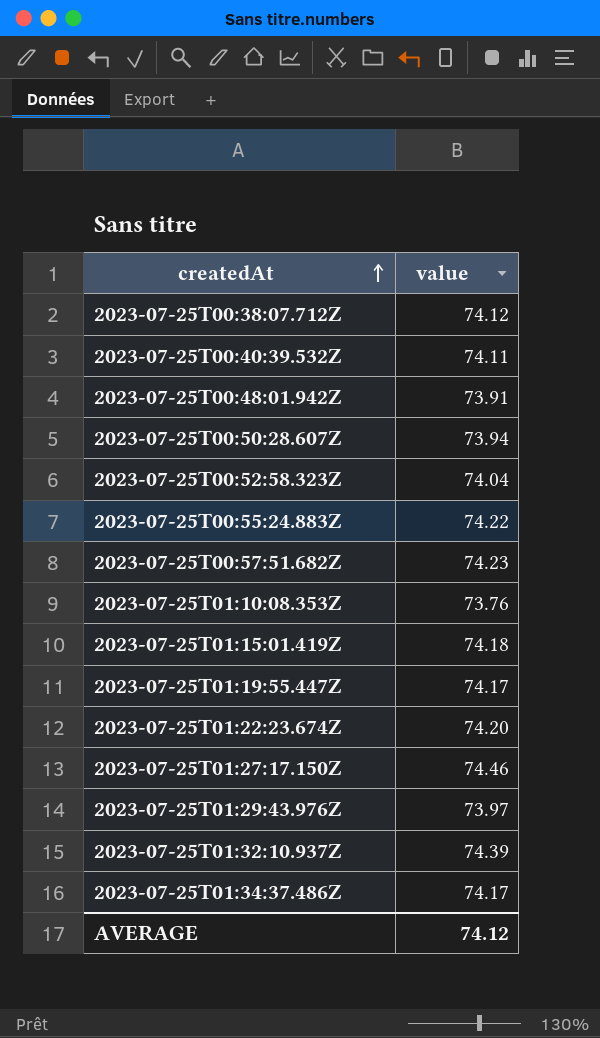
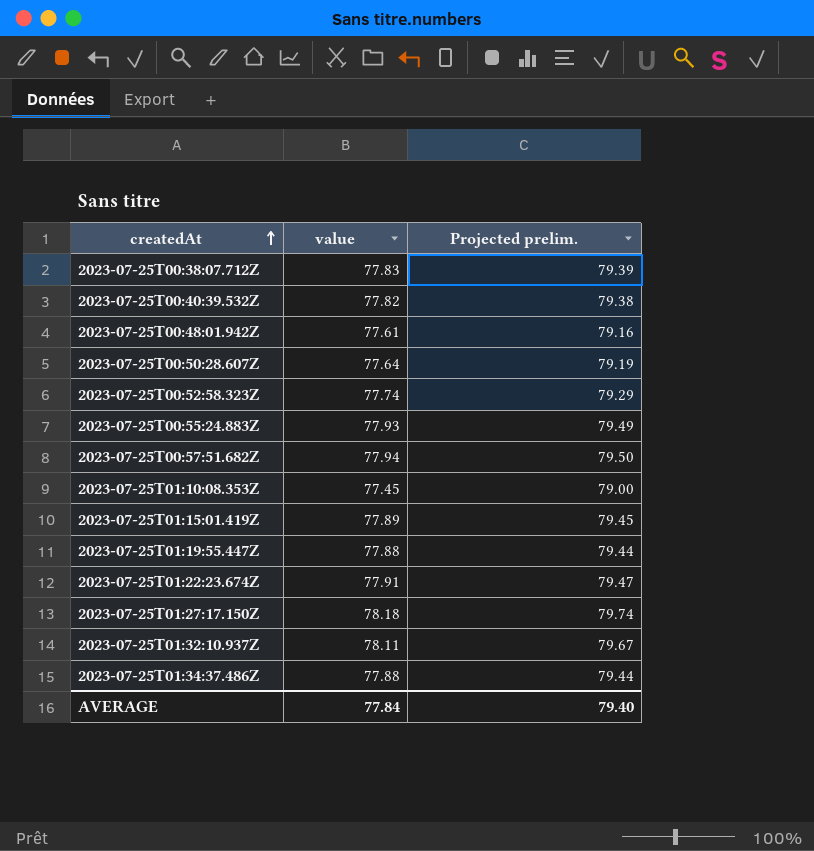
column Projected prelim. | formula: none -> [value] * 1.02
row 2023-07-25T01:29:43.976Z: 73.97 -> none
2023-07-25T00:38:07.712Z | value: 74.12 -> 77.83
2023-07-25T00:40:39.532Z | value: 74.11 -> 77.82
2023-07-25T00:48:01.942Z | value: 73.91 -> 77.61
2023-07-25T00:50:28.607Z | value: 73.94 -> 77.64
2023-07-25T00:52:58.323Z | value: 74.04 -> 77.74
2023-07-25T00:55:24.883Z | value: 74.22 -> 77.93
2023-07-25T00:57:51.682Z | value: 74.23 -> 77.94
2023-07-25T01:10:08.353Z | value: 73.76 -> 77.45
2023-07-25T01:15:01.419Z | value: 74.18 -> 77.89
2023-07-25T01:19:55.447Z | value: 74.17 -> 77.88
2023-07-25T01:22:23.674Z | value: 74.20 -> 77.91
2023-07-25T01:27:17.150Z | value: 74.46 -> 78.18
2023-07-25T01:32:10.937Z | value: 74.39 -> 78.11
2023-07-25T01:34:37.486Z | value: 74.17 -> 77.88
AVERAGE | value: 74.12 -> 77.84

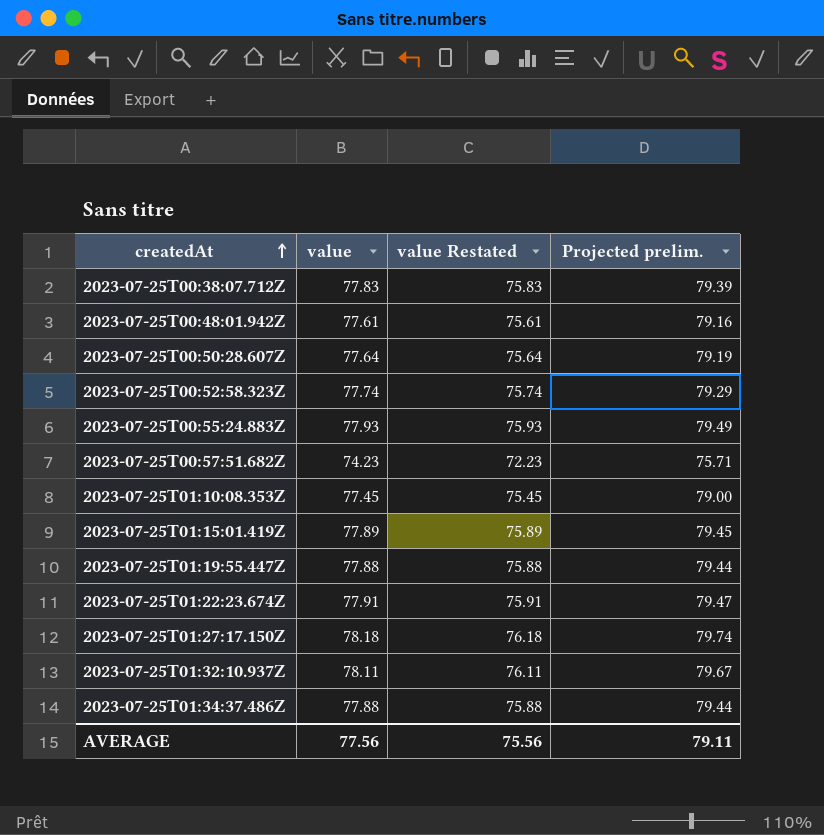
column value Restated | formula: none -> [value] - 2
row 2023-07-25T00:40:39.532Z: 77.82 | 79.38 -> none
2023-07-25T00:57:51.682Z | value: 77.94 -> 74.23
2023-07-25T00:57:51.682Z | Projected prelim.: 79.50 -> 75.71
AVERAGE | value: 77.84 -> 77.56
AVERAGE | Projected prelim.: 79.40 -> 79.11

